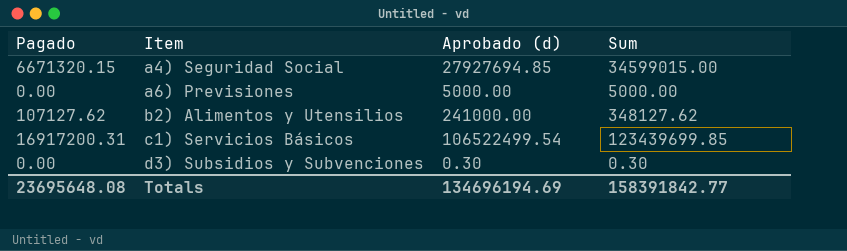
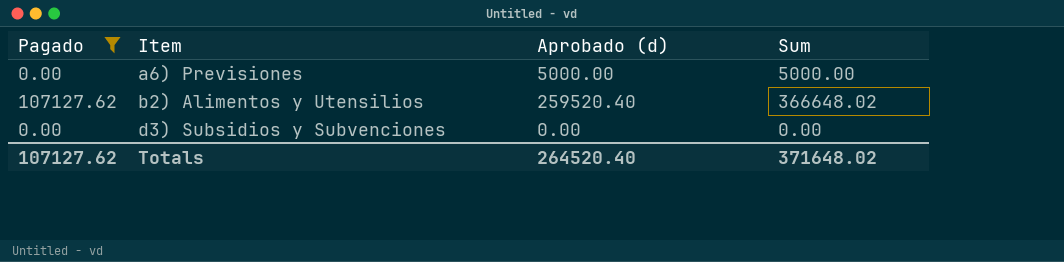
filter: none -> Pagado <= 107127.62
b2) Alimentos y Utensilios | Aprobado (d): 241000.00 -> 259520.40
b2) Alimentos y Utensilios | Sum: 348127.62 -> 366648.02
d3) Subsidios y Subvenciones | Aprobado (d): 0.30 -> 0.00
d3) Subsidios y Subvenciones | Sum: 0.30 -> 0.00
Totals | Pagado: 23695648.08 -> 107127.62
Totals | Aprobado (d): 134696194.69 -> 264520.40
Totals | Sum: 158391842.77 -> 371648.02

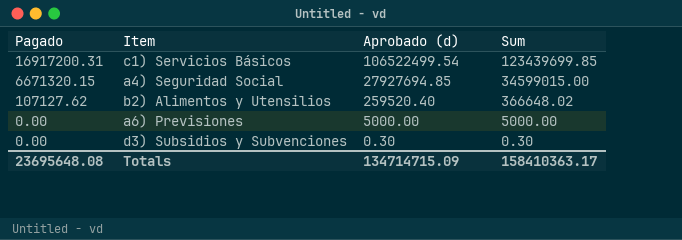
filter: Pagado <= 107127.62 -> none
row order: Item ascending -> Pagado descending
d3) Subsidios y Subvenciones | Aprobado (d): 0.00 -> 0.30
d3) Subsidios y Subvenciones | Sum: 0.00 -> 0.30
Totals | Pagado: 107127.62 -> 23695648.08
Totals | Aprobado (d): 264520.40 -> 134714715.09
Totals | Sum: 371648.02 -> 158410363.17

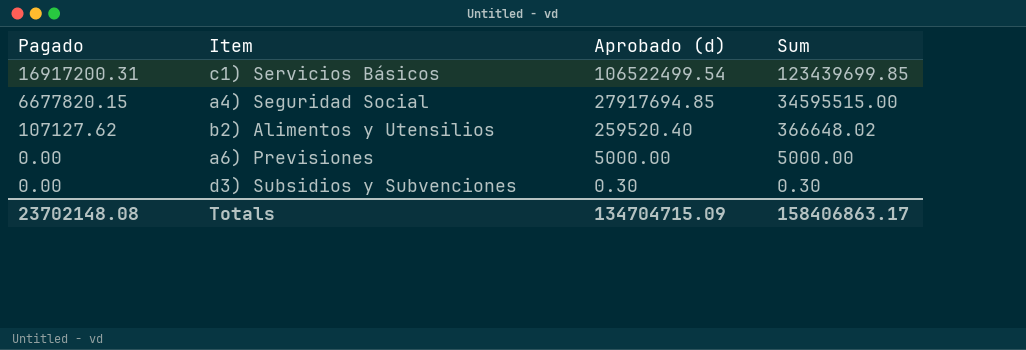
a4) Seguridad Social | Pagado: 6671320.15 -> 6677820.15
a4) Seguridad Social | Aprobado (d): 27927694.85 -> 27917694.85
a4) Seguridad Social | Sum: 34599015.00 -> 34595515.00
Totals | Pagado: 23695648.08 -> 23702148.08
Totals | Aprobado (d): 134714715.09 -> 134704715.09
Totals | Sum: 158410363.17 -> 158406863.17

